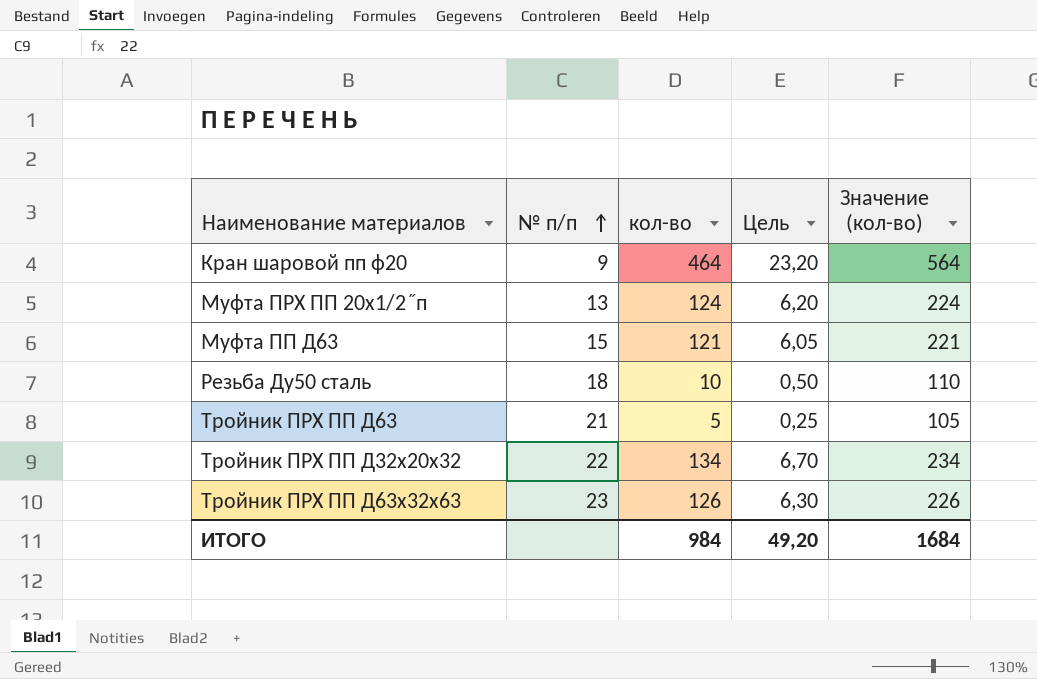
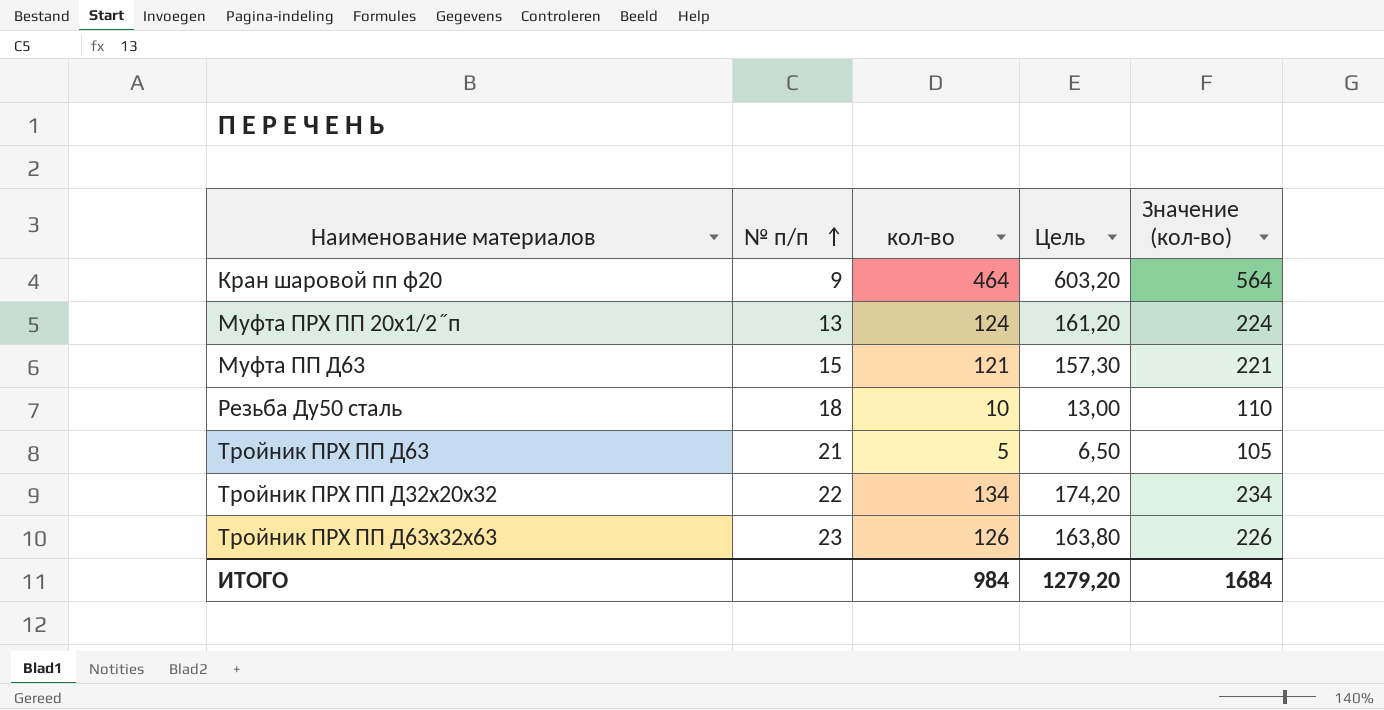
column Цель | formula: [кол-во] * 0,05 -> [кол-во] * 1,3
ИТОГО | Цель: 49,20 -> 1279,20

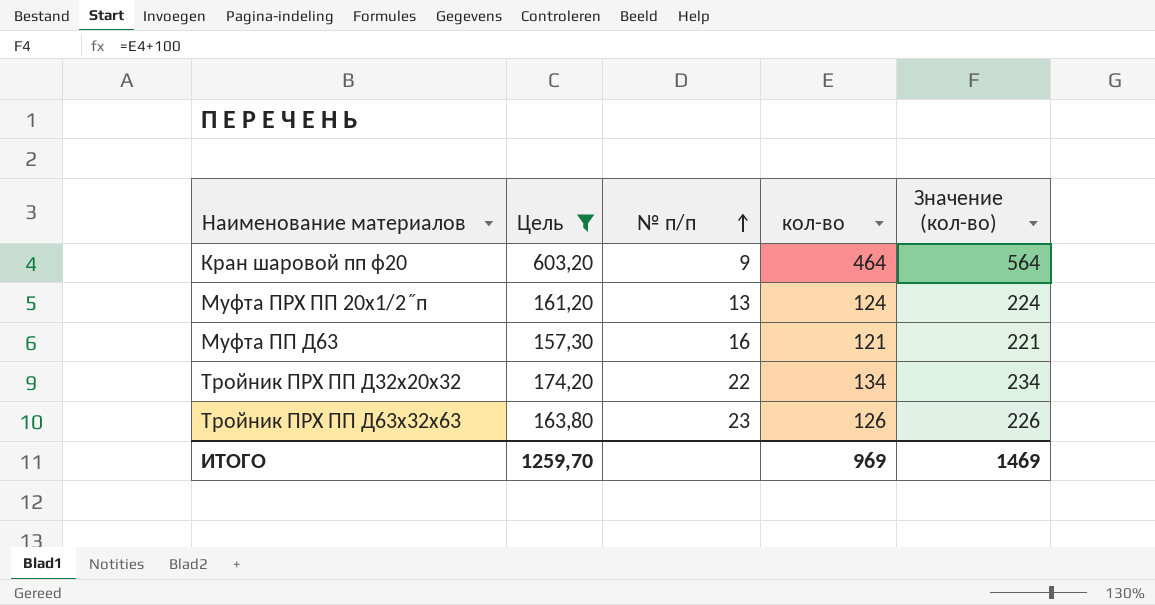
filter: none -> Цель >= 157,30
column Цель | position: 4 -> 2
Муфта ПП Д63 | № п/п: 15 -> 16
ИТОГО | Цель: 1279,20 -> 1259,70
ИТОГО | кол-во: 984 -> 969
ИТОГО | Значение (кол-во): 1684 -> 1469

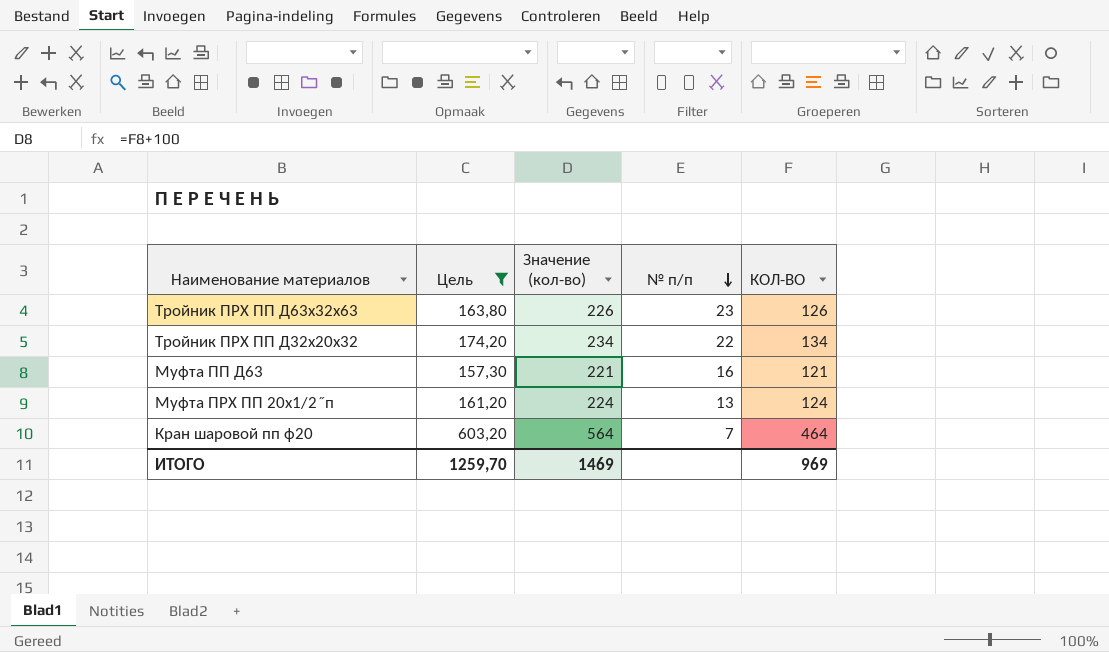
row order: № п/п ascending -> № п/п descending
column Значение (кол-во) | position: 5 -> 3
column name: кол-во -> КОЛ-ВО
Кран шаровой пп ф20 | № п/п: 9 -> 7

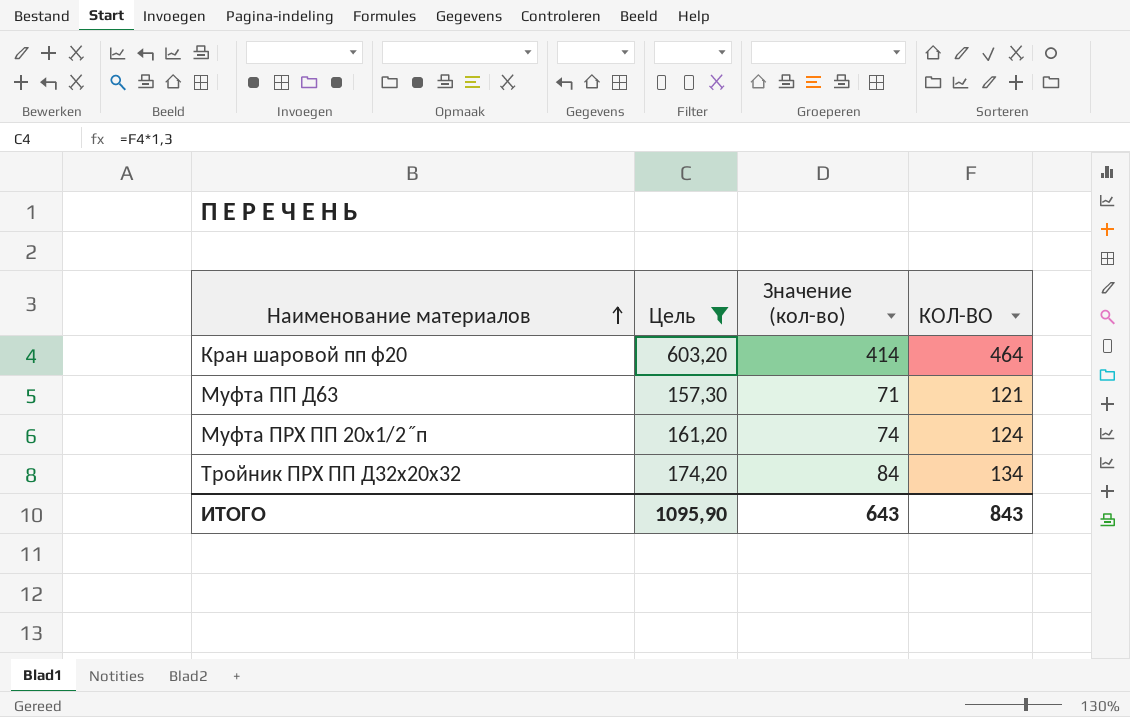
row order: № п/п descending -> Наименование материалов ascending
column № п/п | position: 4 -> none
column Значение (кол-во) | formula: [КОЛ-ВО] + 100 -> [КОЛ-ВО] - 50
row Тройник ПРХ ПП Д63х32х63: 163,80 | 226 | 23 | 126 -> none
ИТОГО | Цель: 1259,70 -> 1095,90
ИТОГО | Значение (кол-во): 1469 -> 643
ИТОГО | КОЛ-ВО: 969 -> 843

